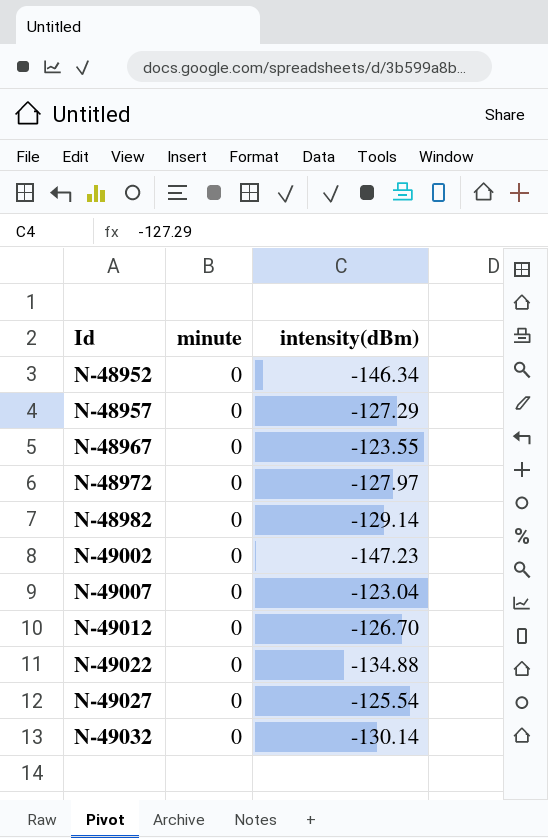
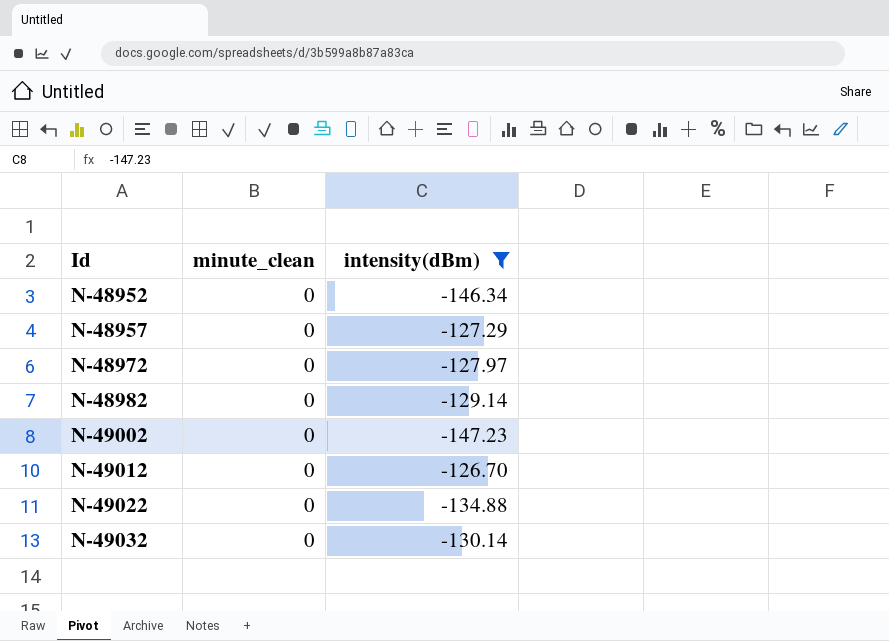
filter: none -> intensity(dBm) <= -126.70
column name: minute -> minute_clean

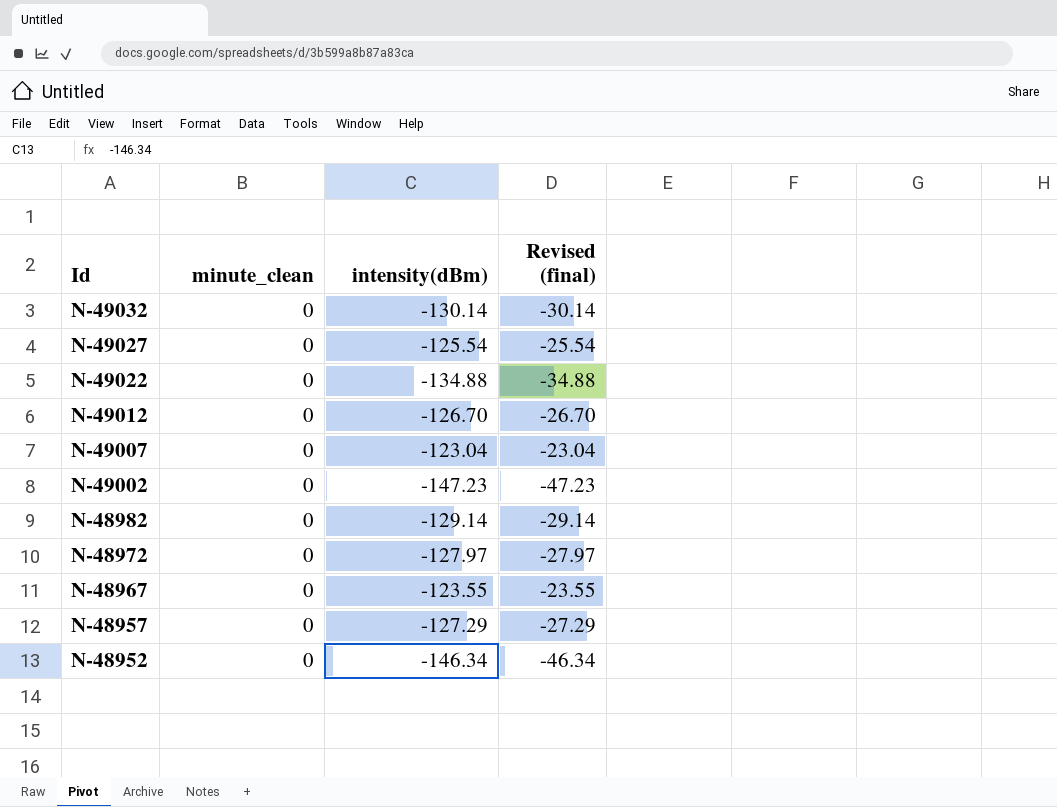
filter: intensity(dBm) <= -126.70 -> none
row order: Id ascending -> Id descending
column Revised (final) | formula: none -> [intensity(dBm)] + 100

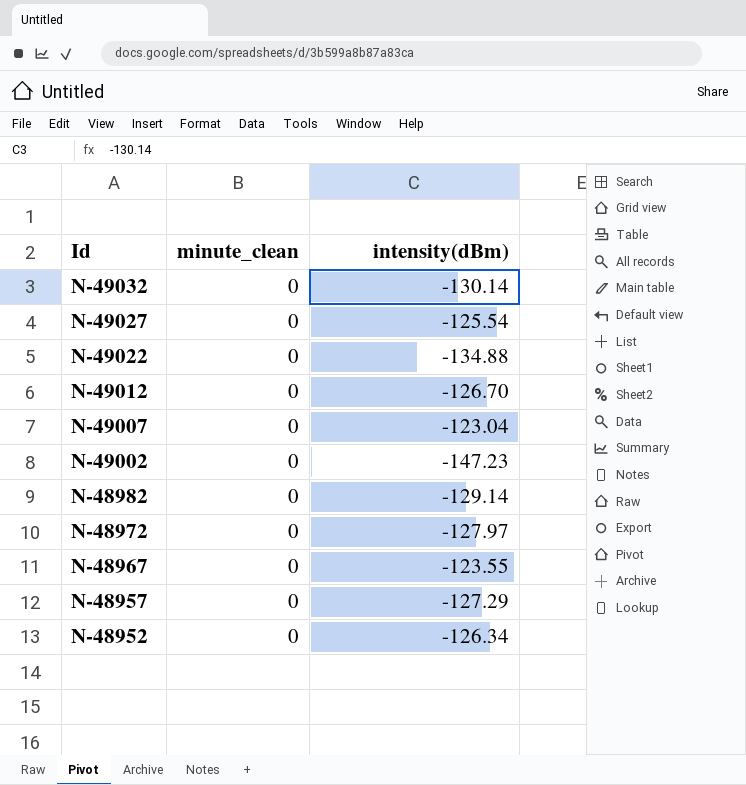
column Revised (final) | formula: [intensity(dBm)] + 100 -> none
N-48952 | intensity(dBm): -146.34 -> -126.34

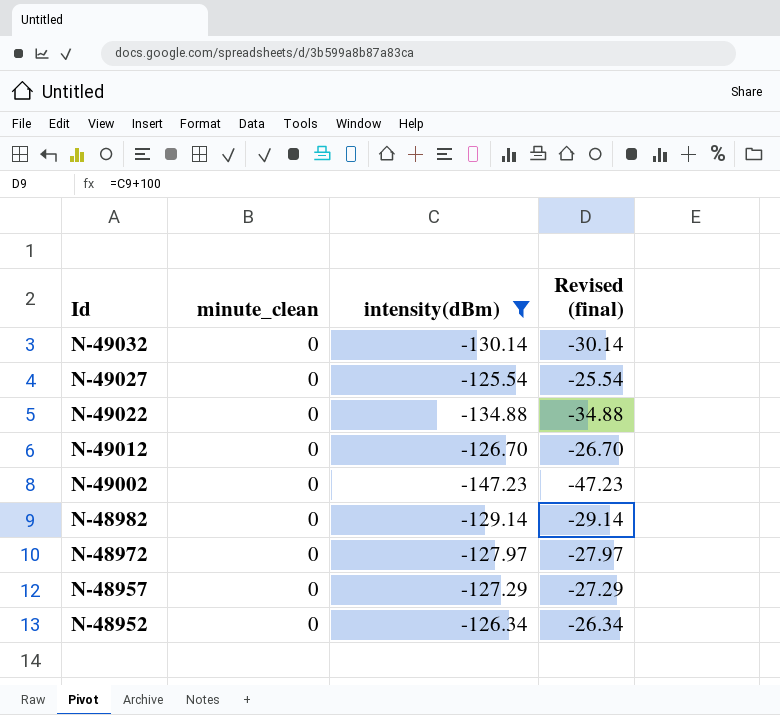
filter: none -> intensity(dBm) <= -125.54
column Revised (final) | formula: none -> [intensity(dBm)] + 100

